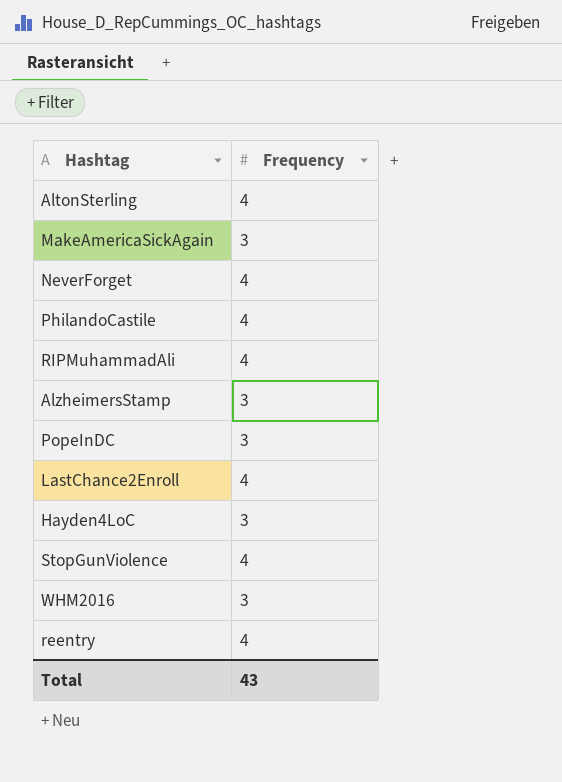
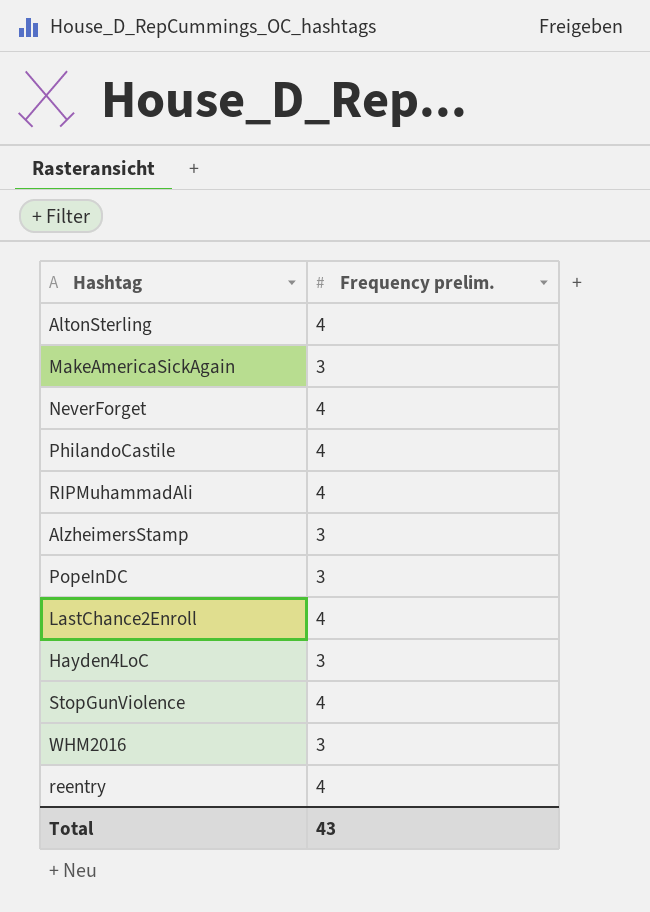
column name: Frequency -> Frequency prelim.

